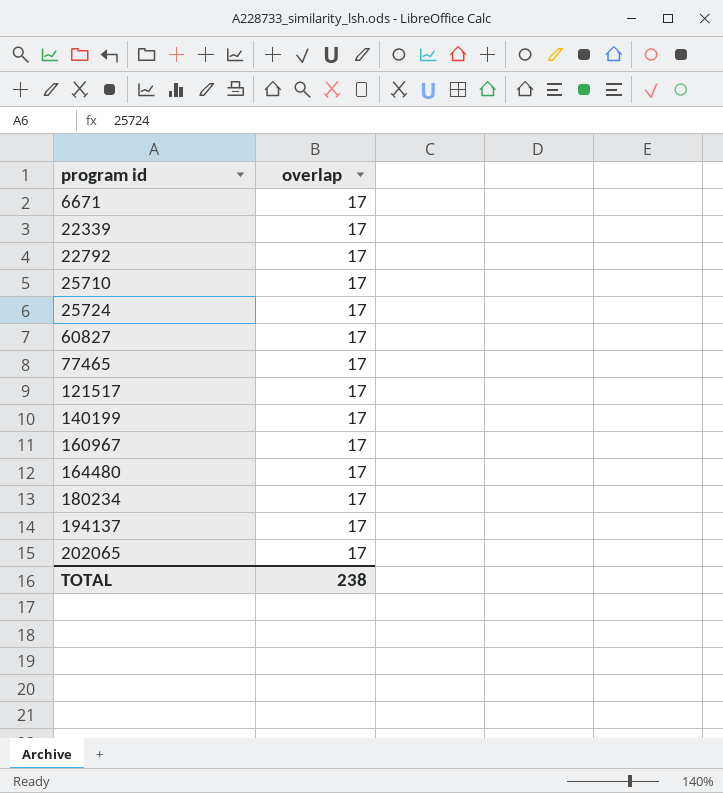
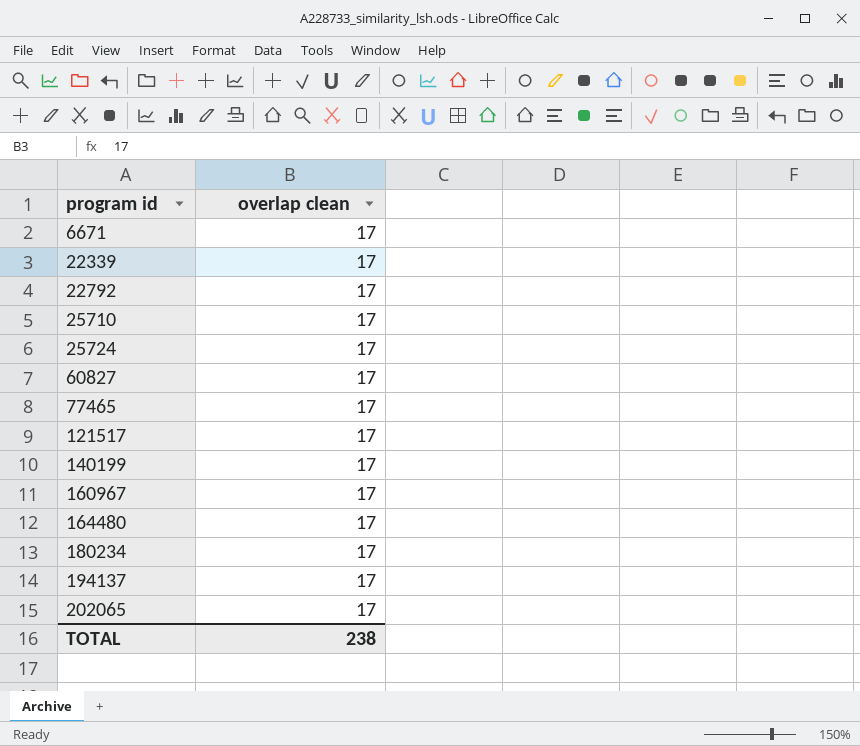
column name: overlap -> overlap clean

